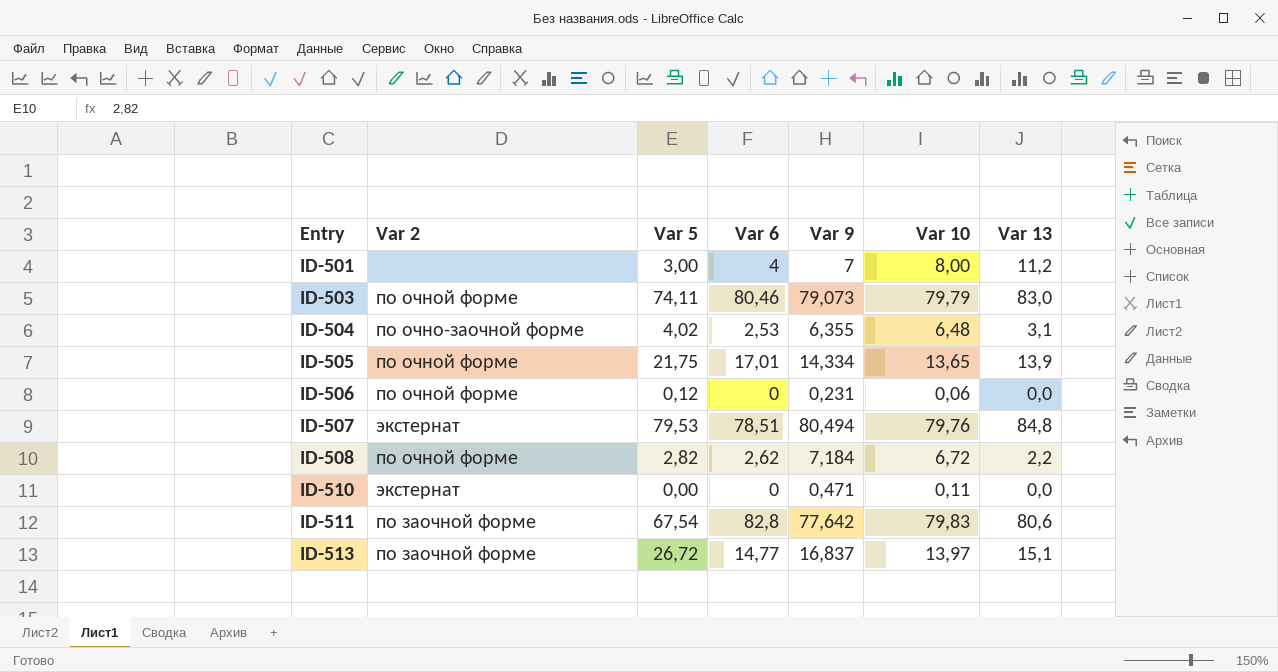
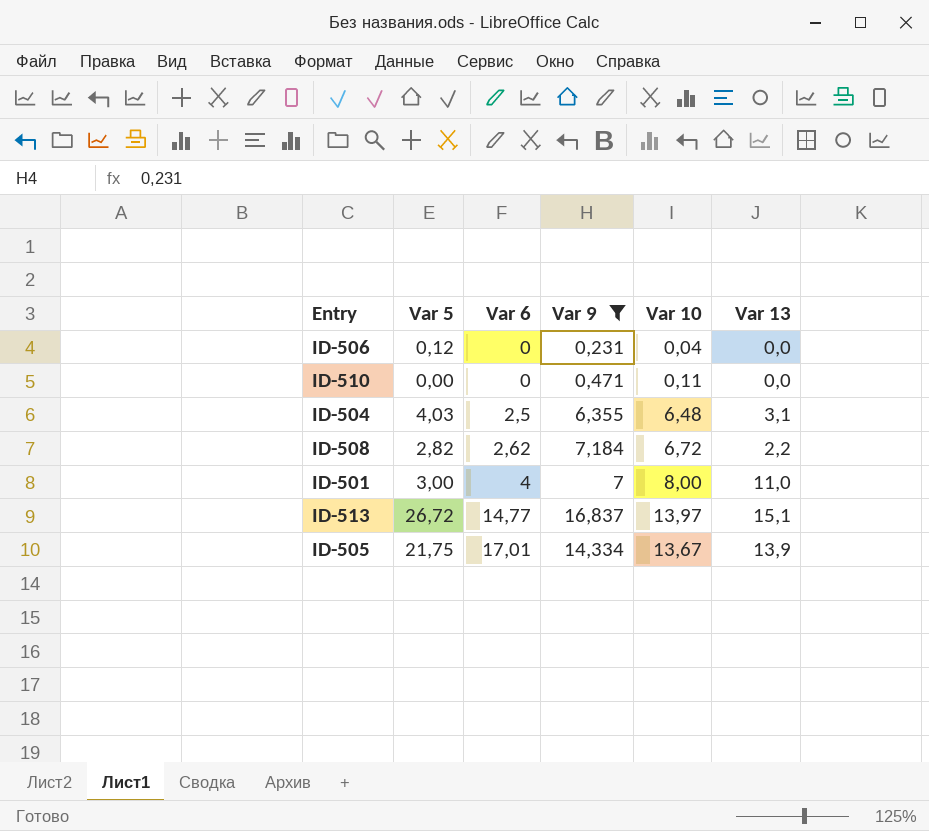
filter: none -> Var 9 <= 16,837
row order: Entry ascending -> Var 6 ascending
column Var 2 | position: 2 -> none
ID-506 | Var 10: 0,06 -> 0,04
ID-504 | Var 5: 4,02 -> 4,03
ID-504 | Var 6: 2,53 -> 2,5
ID-501 | Var 13: 11,2 -> 11,0
ID-505 | Var 10: 13,65 -> 13,67

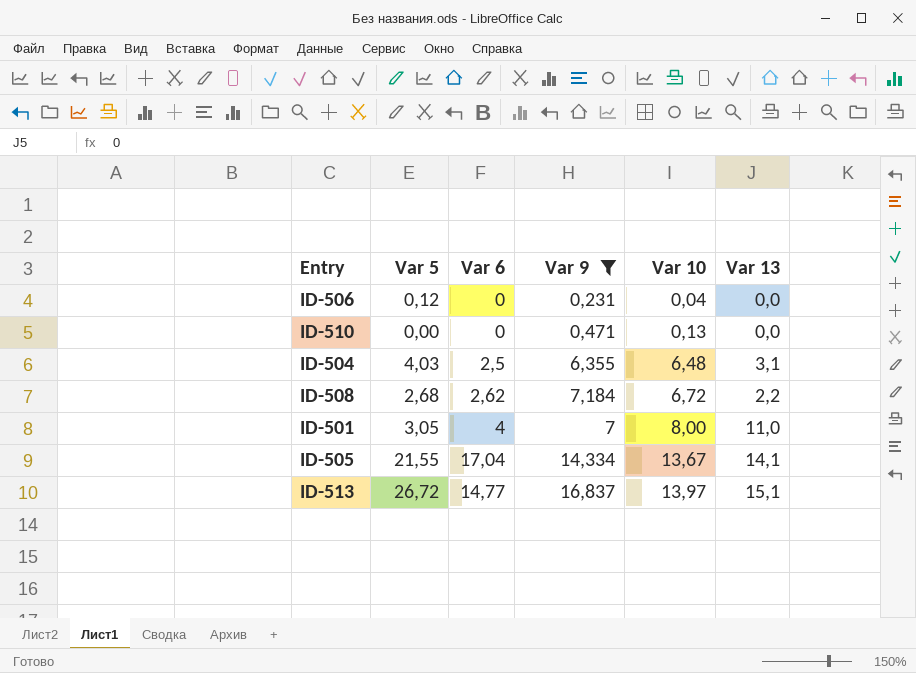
row order: Var 6 ascending -> Var 10 ascending
ID-510 | Var 10: 0,11 -> 0,13
ID-508 | Var 5: 2,82 -> 2,68
ID-501 | Var 5: 3,00 -> 3,05
ID-505 | Var 5: 21,75 -> 21,55
ID-505 | Var 6: 17,01 -> 17,04
ID-505 | Var 13: 13,9 -> 14,1

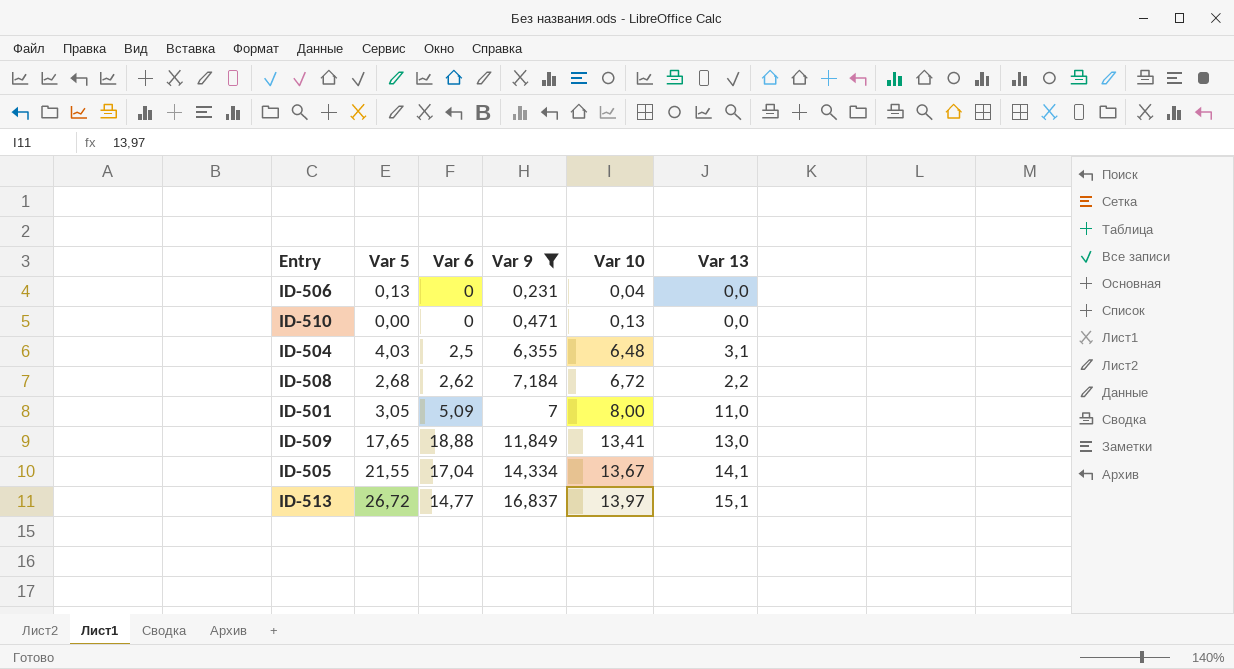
ID-506 | Var 5: 0,12 -> 0,13
ID-501 | Var 6: 4 -> 5,09
row ID-509: none -> 17,65 | 18,88 | 11,849 | 13,41 | 13,0

